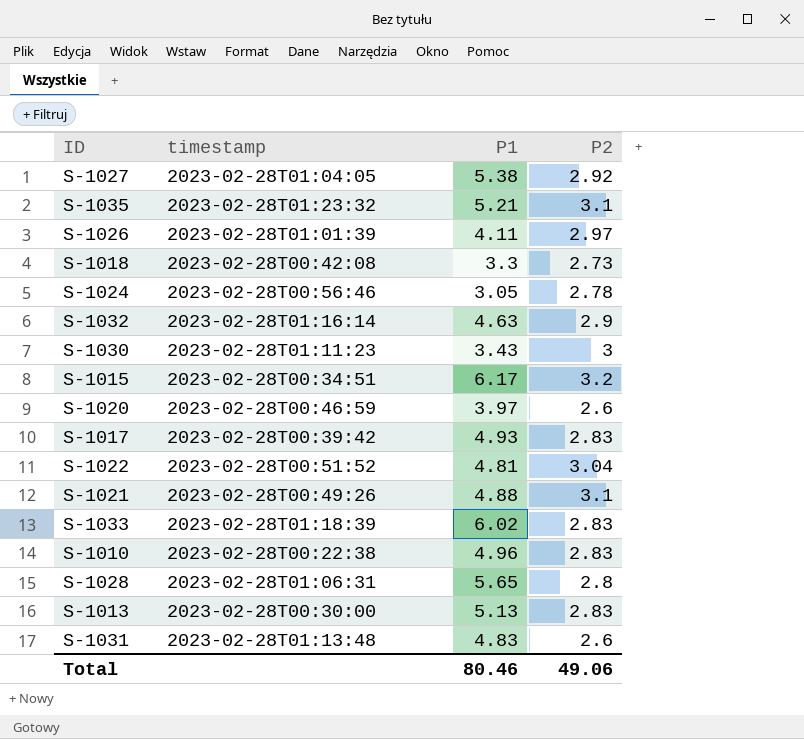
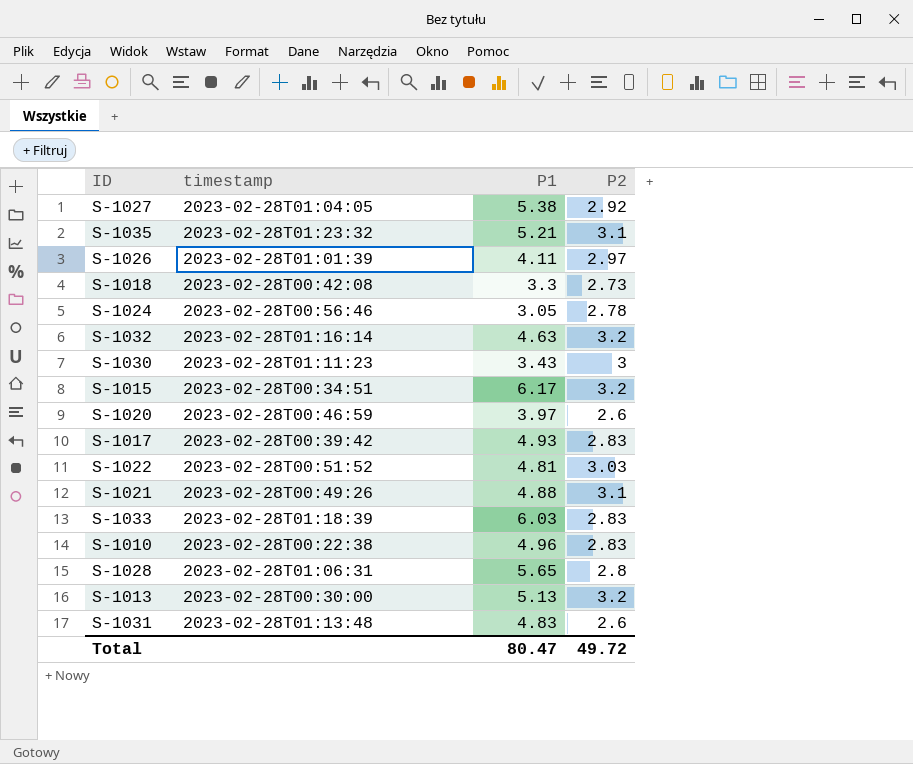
S-1032 | P2: 2.9 -> 3.2
S-1022 | P2: 3.04 -> 3.03
S-1033 | P1: 6.02 -> 6.03
S-1013 | P2: 2.83 -> 3.2
Total | P1: 80.46 -> 80.47
Total | P2: 49.06 -> 49.72

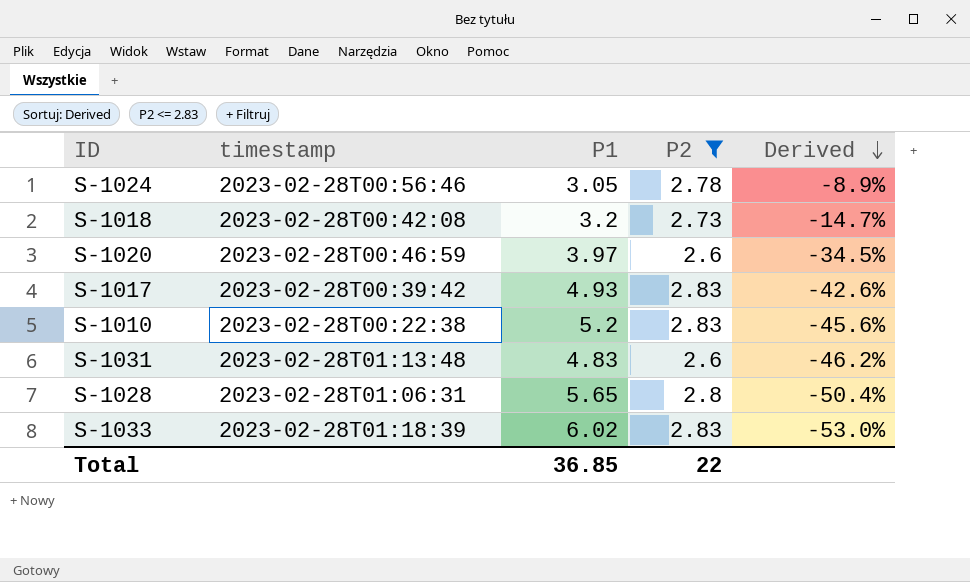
filter: none -> P2 <= 2.83
row order: none -> Derived descending
column Derived | formula: none -> ([P2] - [P1]) / [P1]
S-1018 | P1: 3.3 -> 3.2
S-1010 | P1: 4.96 -> 5.2
S-1033 | P1: 6.03 -> 6.02
Total | P1: 80.47 -> 36.85
Total | P2: 49.72 -> 22

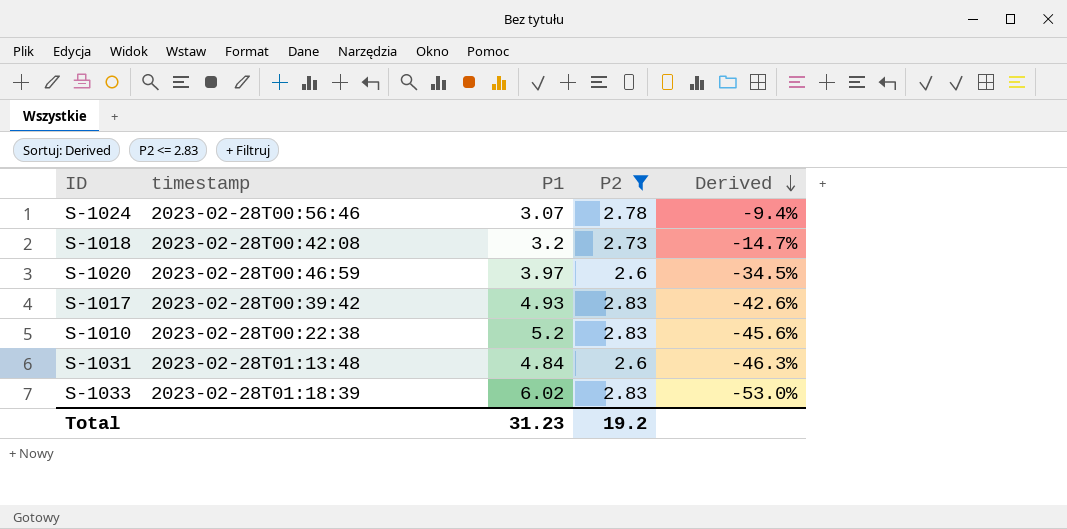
row S-1028: 2023-02-28T01:06:31 | 5.65 | 2.8 | -50.4% -> none
S-1024 | P1: 3.05 -> 3.07
S-1024 | Derived: -8.9% -> -9.4%
S-1031 | P1: 4.83 -> 4.84
S-1031 | Derived: -46.2% -> -46.3%
Total | P1: 36.85 -> 31.23
Total | P2: 22 -> 19.2

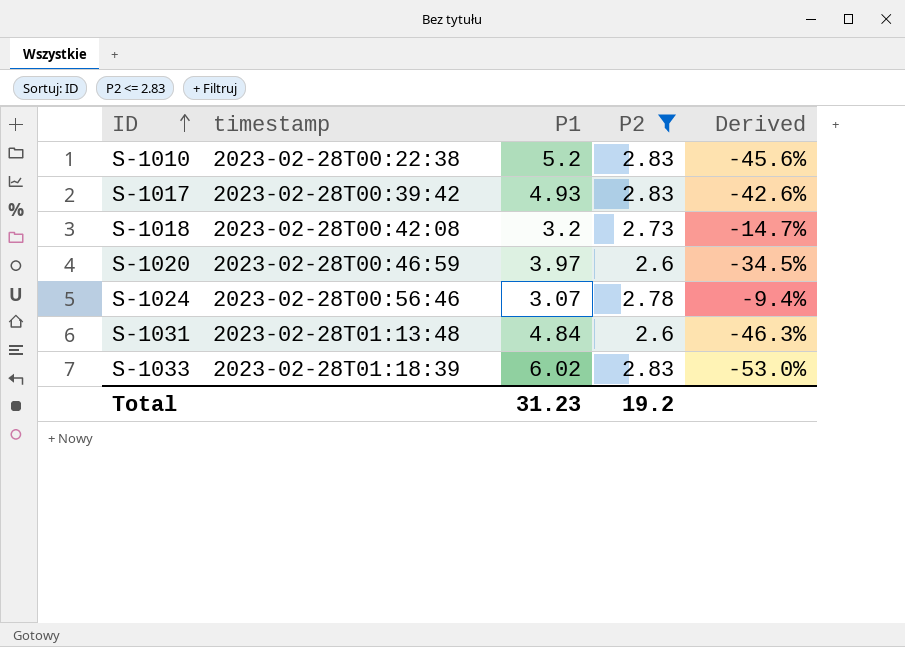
row order: Derived descending -> ID ascending

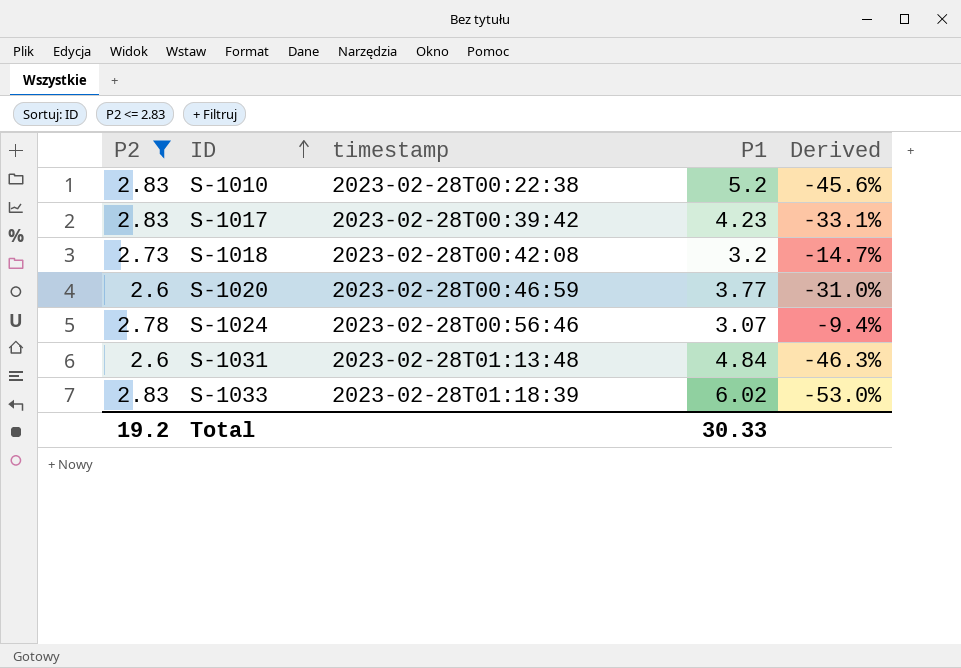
column P2 | position: 4 -> 1
S-1017 | P1: 4.93 -> 4.23
S-1017 | Derived: -42.6% -> -33.1%
S-1020 | P1: 3.97 -> 3.77
S-1020 | Derived: -34.5% -> -31.0%
Total | P1: 31.23 -> 30.33

